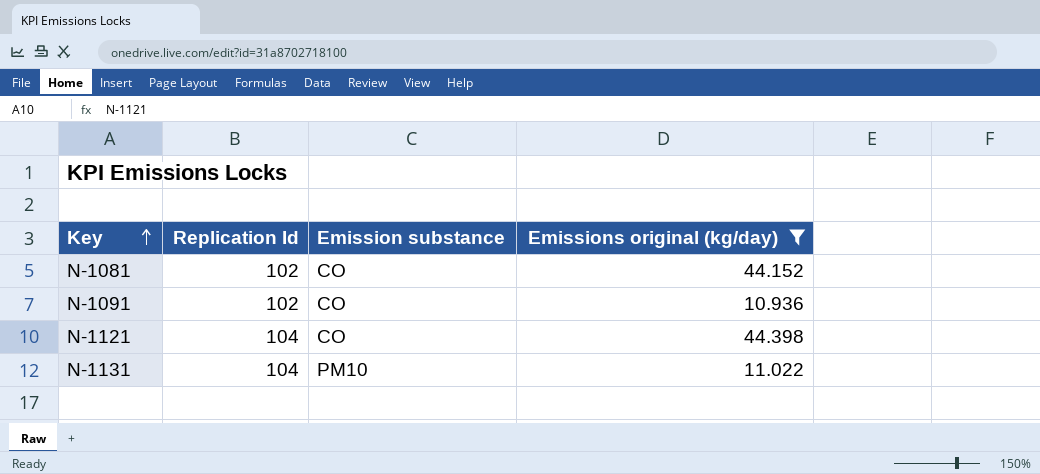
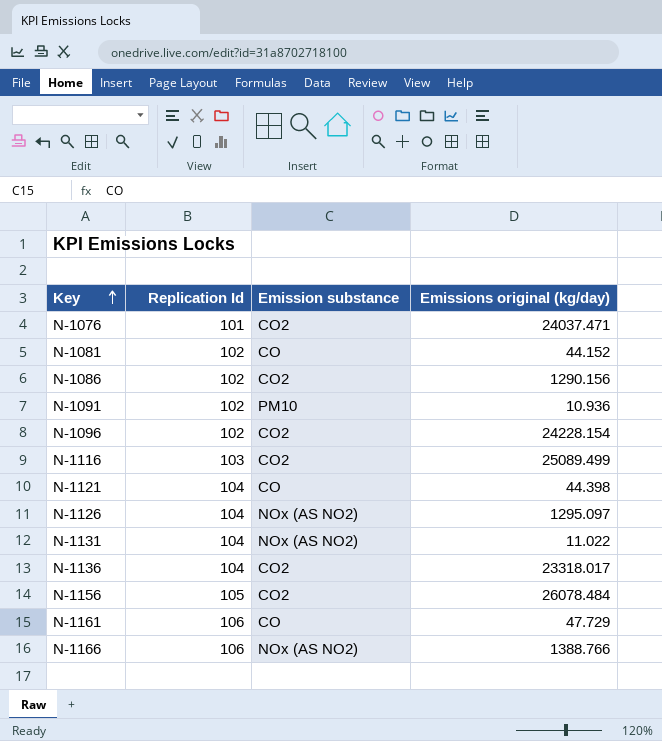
filter: Emissions original (kg/day) <= 44.398 -> none
N-1091 | Emission substance: CO -> PM10
N-1131 | Emission substance: PM10 -> NOx (AS NO2)

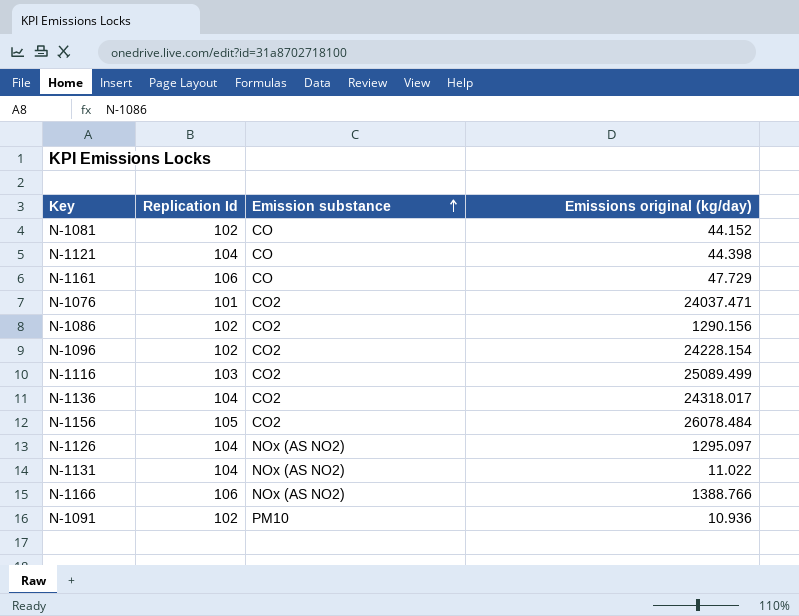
row order: Key ascending -> Emission substance ascending
N-1136 | Emissions original (kg/day): 23318.017 -> 24318.017

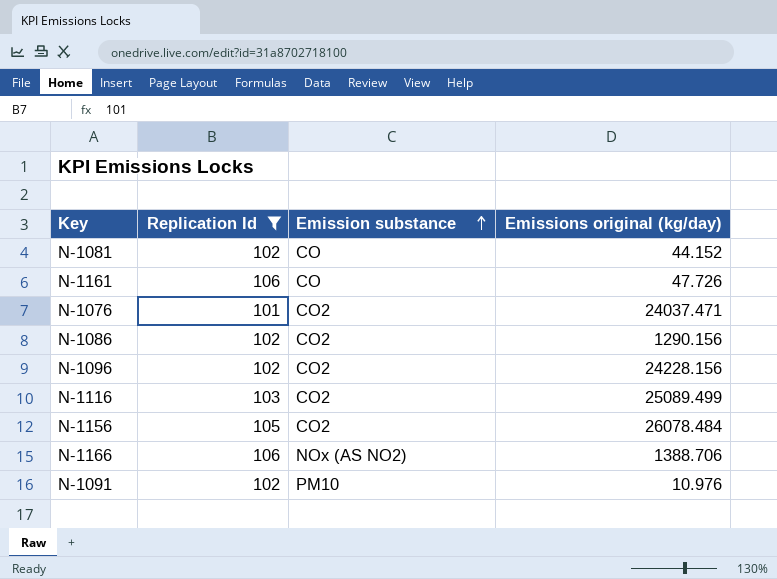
filter: none -> Replication Id != 104
N-1161 | Emissions original (kg/day): 47.729 -> 47.726
N-1096 | Emissions original (kg/day): 24228.154 -> 24228.156
N-1166 | Emissions original (kg/day): 1388.766 -> 1388.706
N-1091 | Emissions original (kg/day): 10.936 -> 10.976

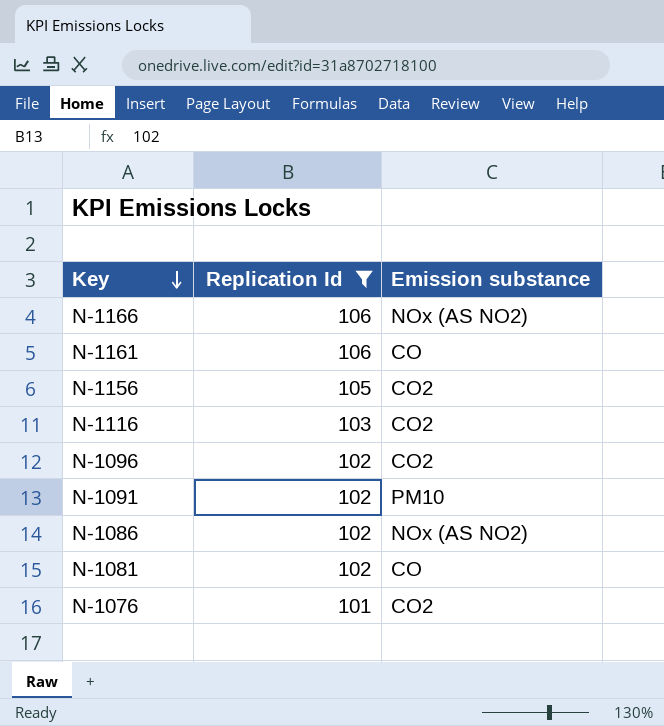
row order: Emission substance ascending -> Key descending
column Emissions original (kg/day) | position: 4 -> none
N-1086 | Emission substance: CO2 -> NOx (AS NO2)

